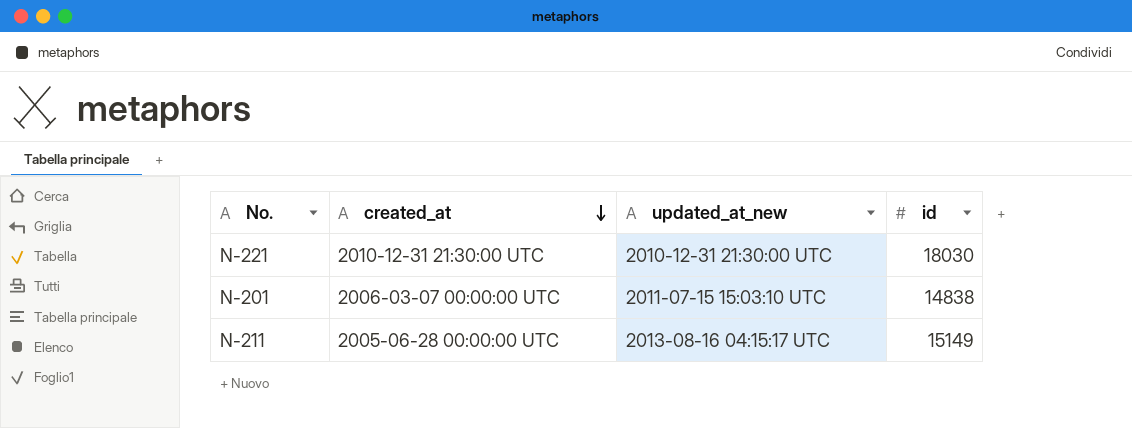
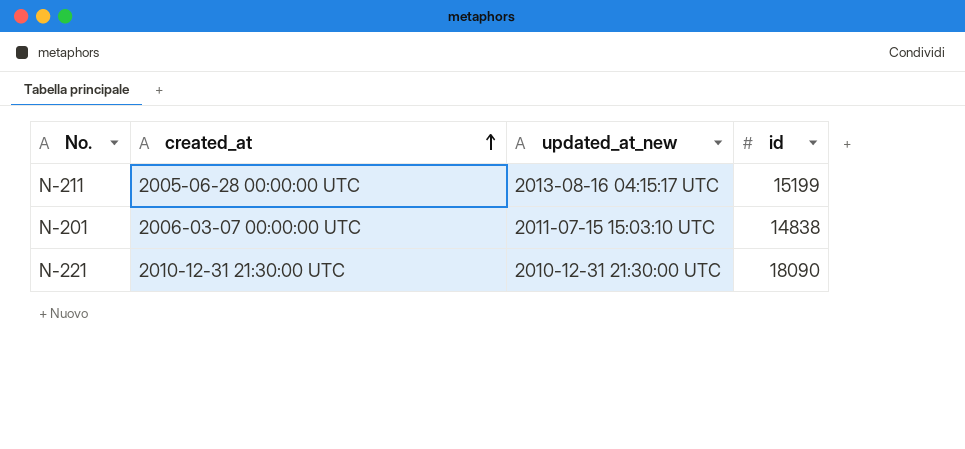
row order: created_at descending -> created_at ascending
N-211 | id: 15149 -> 15199
N-221 | id: 18030 -> 18090

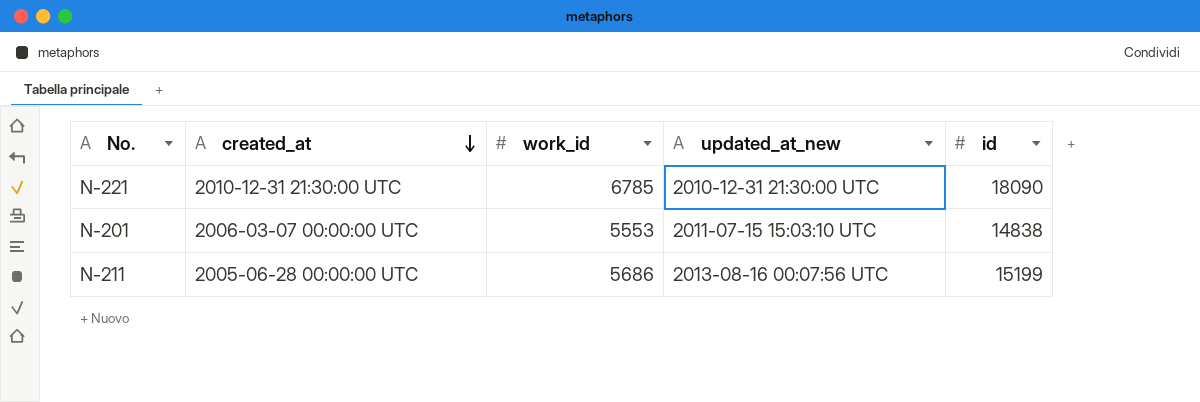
row order: created_at ascending -> created_at descending
column work_id | position: none -> 3
N-211 | updated_at_new: 2013-08-16 04:15:17 UTC -> 2013-08-16 00:07:56 UTC

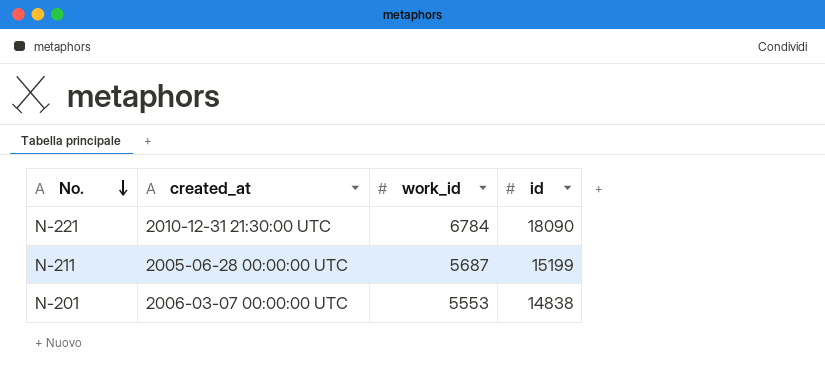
row order: created_at descending -> No. descending
column updated_at_new | position: 4 -> none
N-221 | work_id: 6785 -> 6784
N-211 | work_id: 5686 -> 5687

